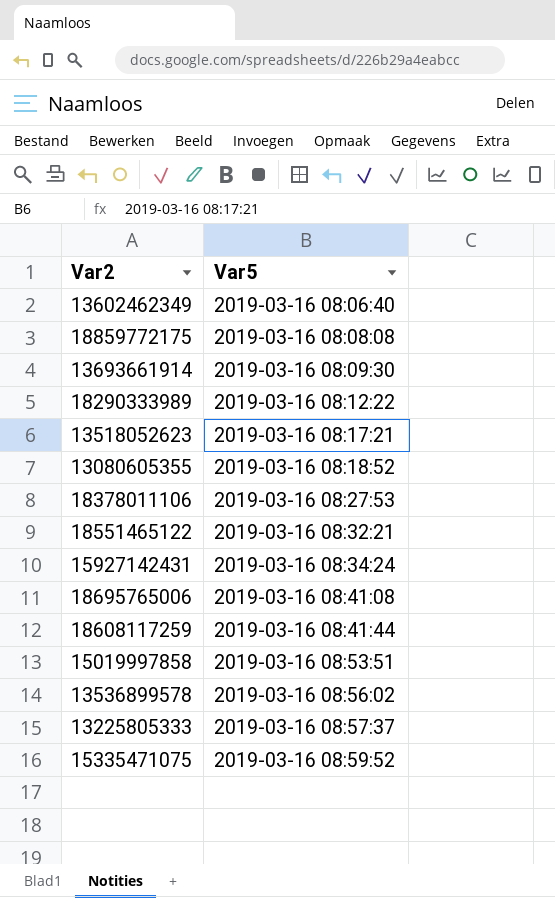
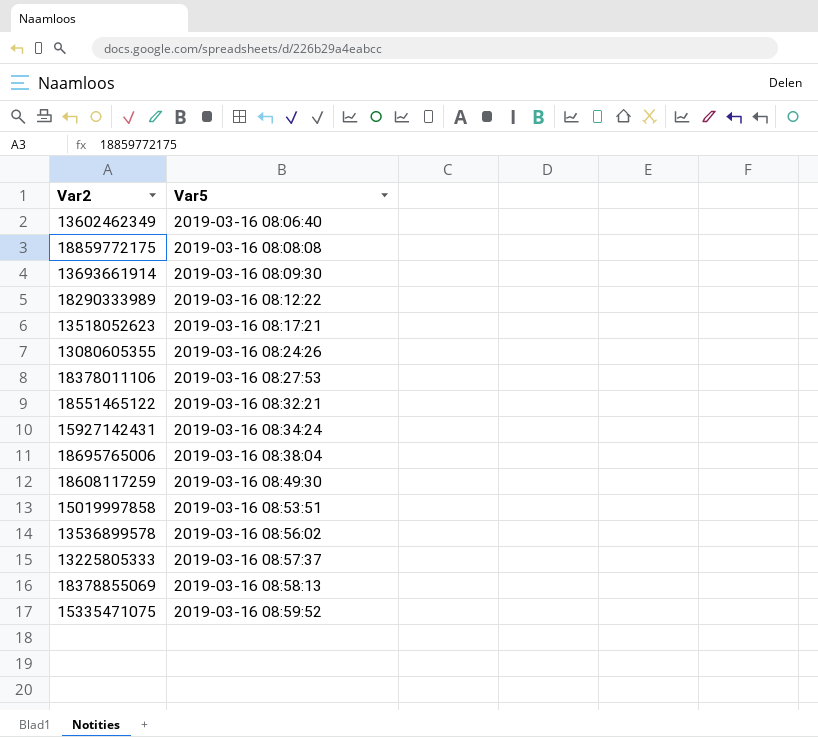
13080605355 | Var5: 2019-03-16 08:18:52 -> 2019-03-16 08:24:26
18695765006 | Var5: 2019-03-16 08:41:08 -> 2019-03-16 08:38:04
18608117259 | Var5: 2019-03-16 08:41:44 -> 2019-03-16 08:49:30
row 18378855069: none -> 2019-03-16 08:58:13

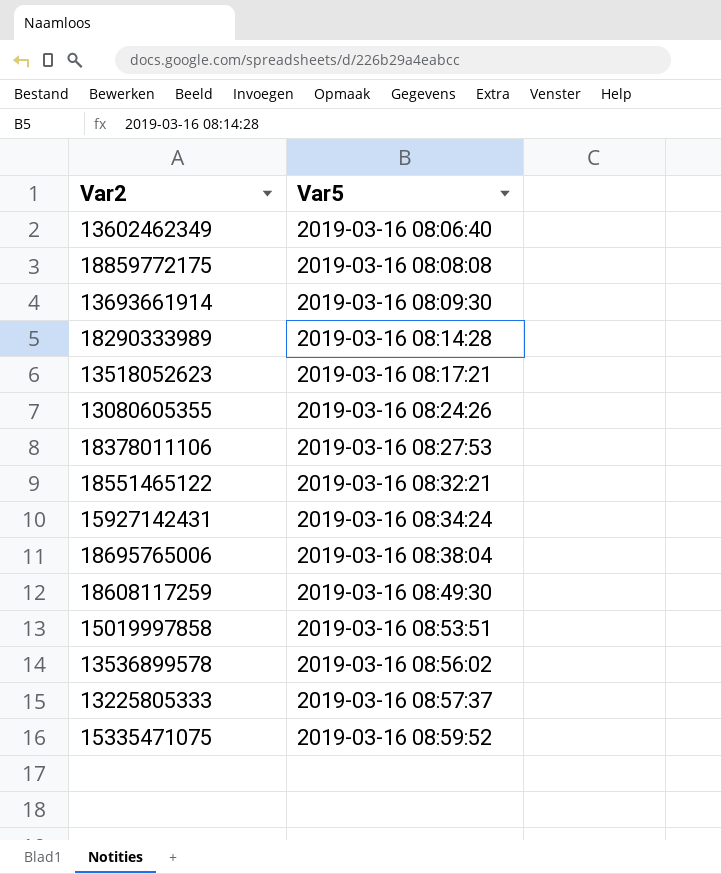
row 18378855069: 2019-03-16 08:58:13 -> none
18290333989 | Var5: 2019-03-16 08:12:22 -> 2019-03-16 08:14:28

